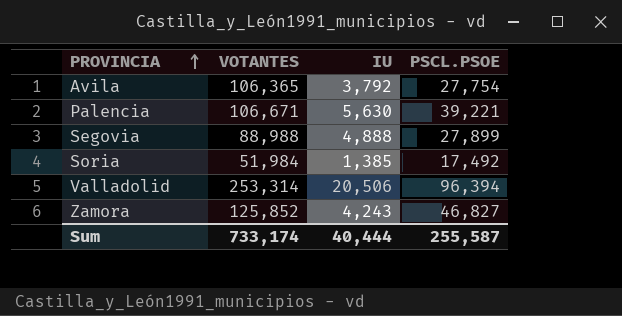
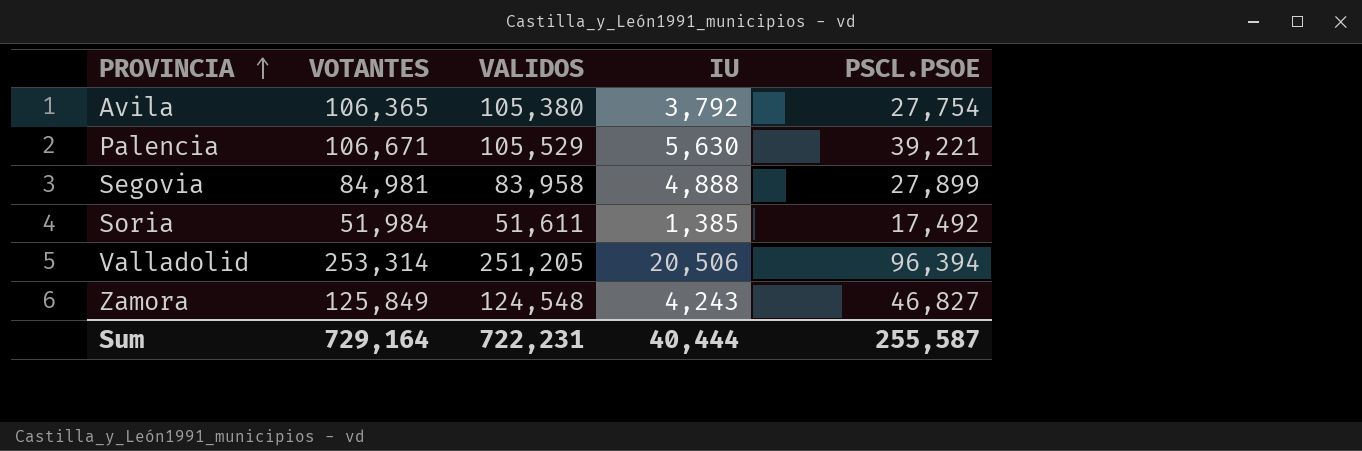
column VALIDOS | position: none -> 3
Segovia | VOTANTES: 88,988 -> 84,981
Zamora | VOTANTES: 125,852 -> 125,849
Sum | VOTANTES: 733,174 -> 729,164

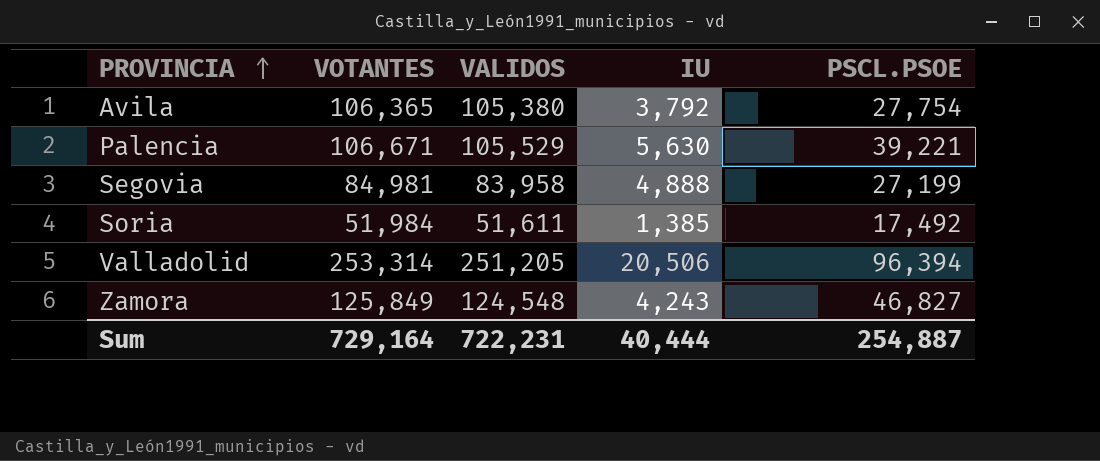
Segovia | PSCL.PSOE: 27,899 -> 27,199
Sum | PSCL.PSOE: 255,587 -> 254,887

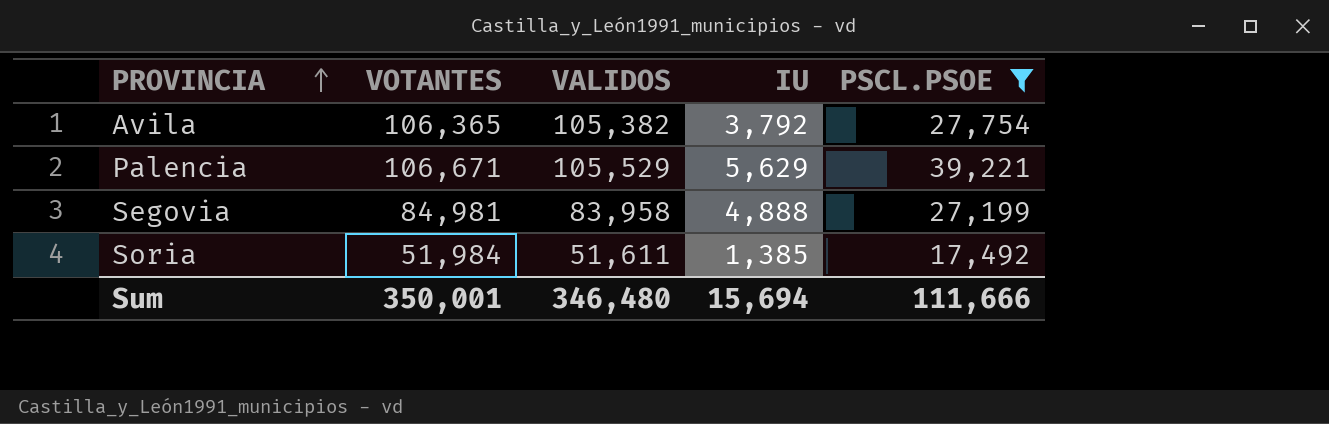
filter: none -> PSCL.PSOE <= 39,221
Avila | VALIDOS: 105,380 -> 105,382
Palencia | IU: 5,630 -> 5,629
Sum | VOTANTES: 729,164 -> 350,001
Sum | VALIDOS: 722,231 -> 346,480
Sum | IU: 40,444 -> 15,694
Sum | PSCL.PSOE: 254,887 -> 111,666

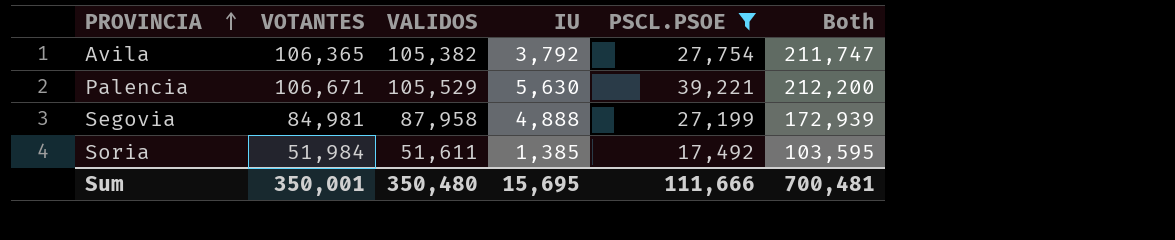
column Both | formula: none -> [VOTANTES] + [VALIDOS]
Palencia | IU: 5,629 -> 5,630
Segovia | VALIDOS: 83,958 -> 87,958
Sum | VALIDOS: 346,480 -> 350,480
Sum | IU: 15,694 -> 15,695

